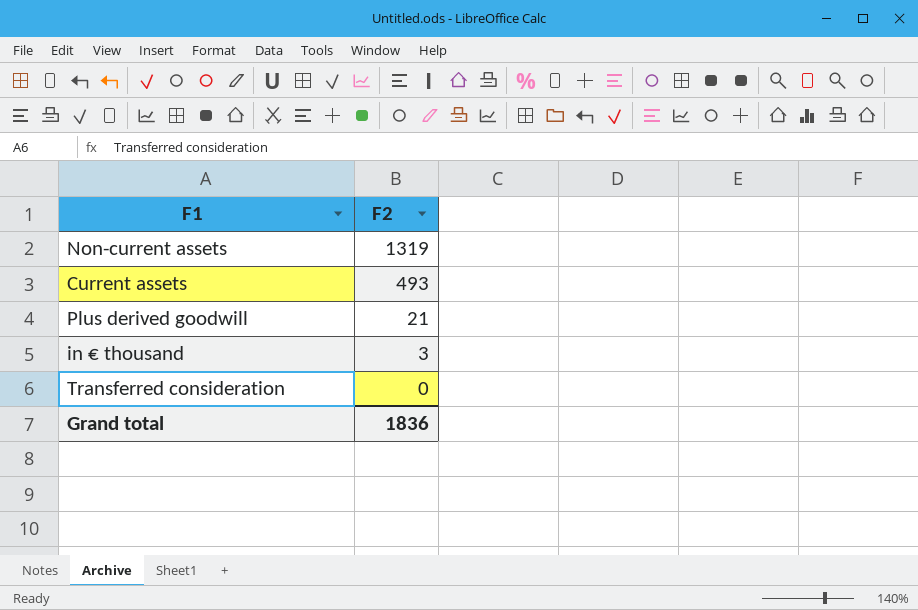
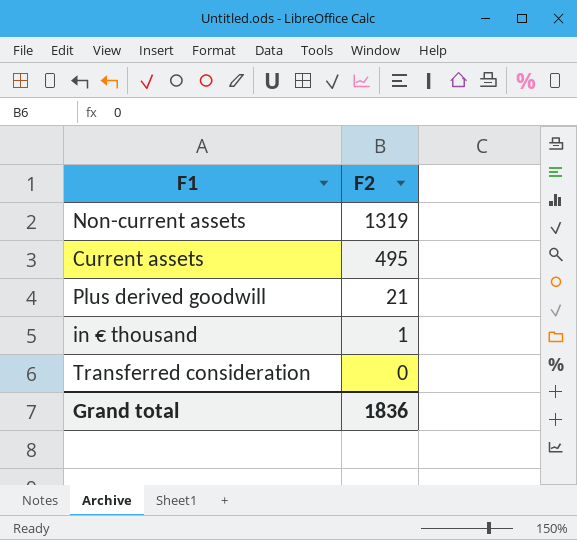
Current assets | F2: 493 -> 495
in € thousand | F2: 3 -> 1

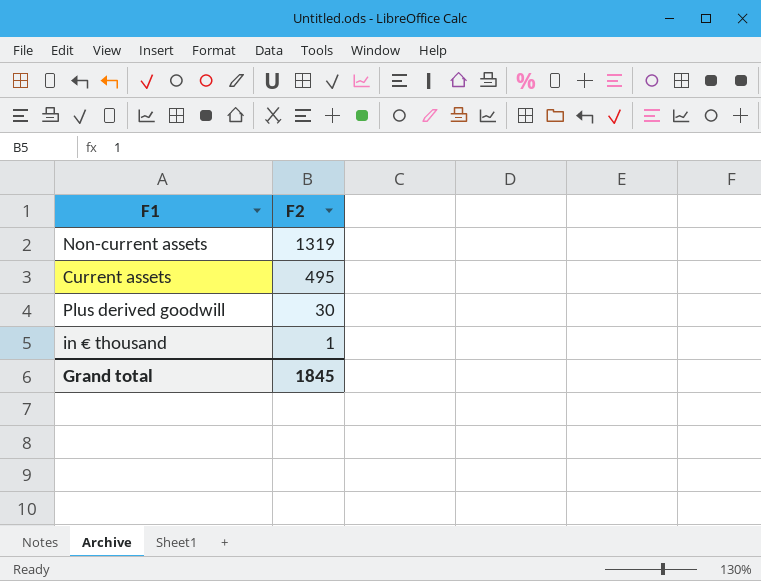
row Transferred consideration: 0 -> none
Plus derived goodwill | F2: 21 -> 30
Grand total | F2: 1836 -> 1845

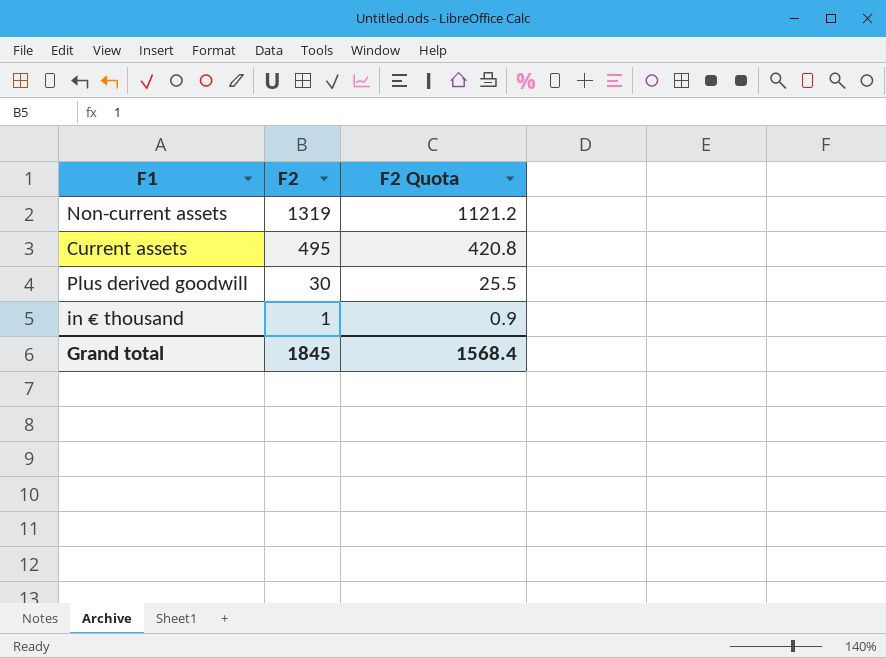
column F2 Quota | formula: none -> [F2] * 0.85

